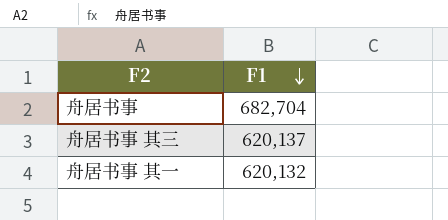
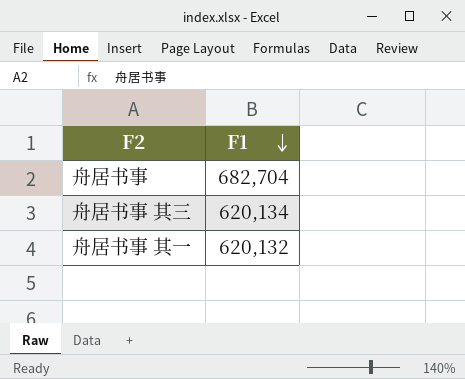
舟居书事 其三 | F1: 620,137 -> 620,134

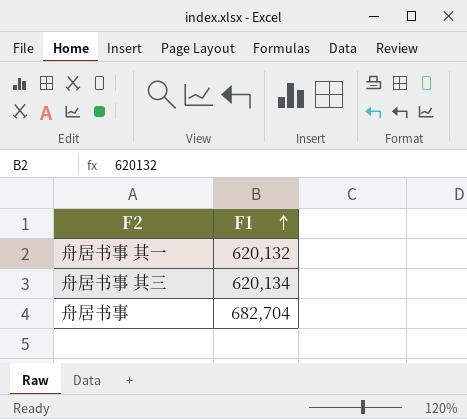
row order: F1 descending -> F1 ascending

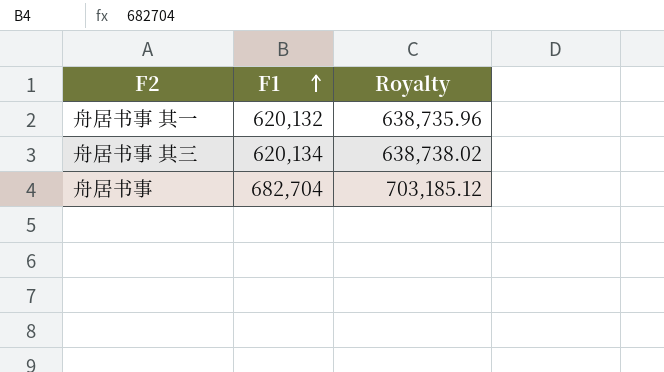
column Royalty | formula: none -> [F1] * 1.03

